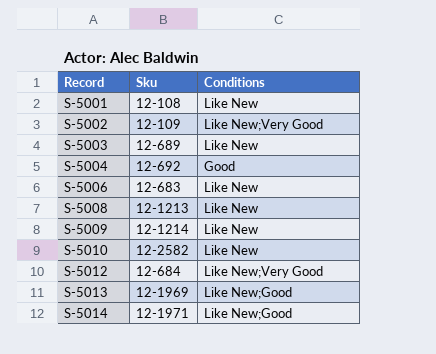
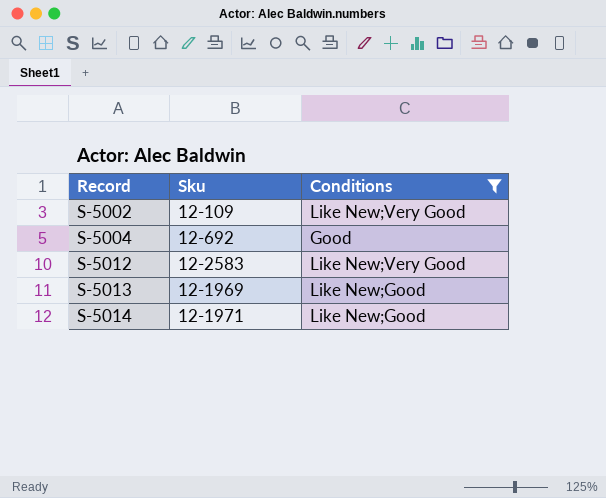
filter: none -> Conditions != Like New
S-5012 | Sku: 12-684 -> 12-2583

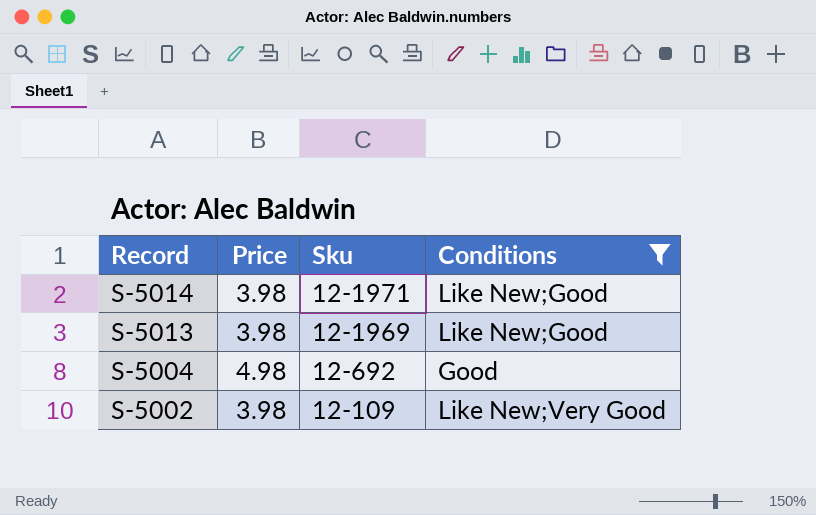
row order: Record ascending -> Record descending
column Price | position: none -> 2
row S-5012: 12-2583 | Like New;Very Good -> none

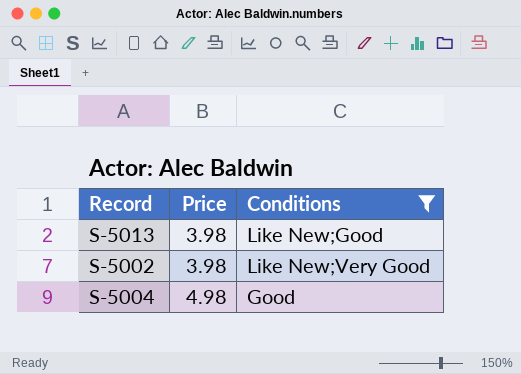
row order: Record descending -> Price ascending
column Sku | position: 3 -> none
row S-5014: 3.98 | 12-1971 | Like New;Good -> none

